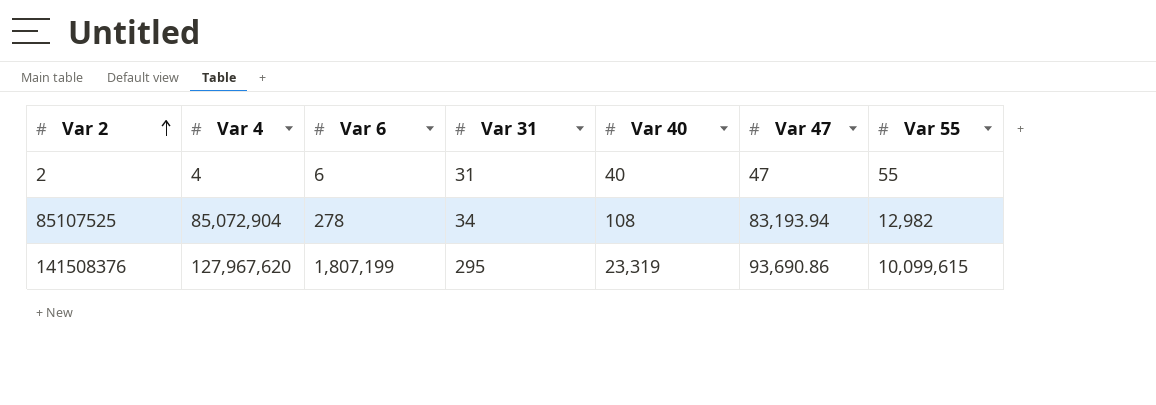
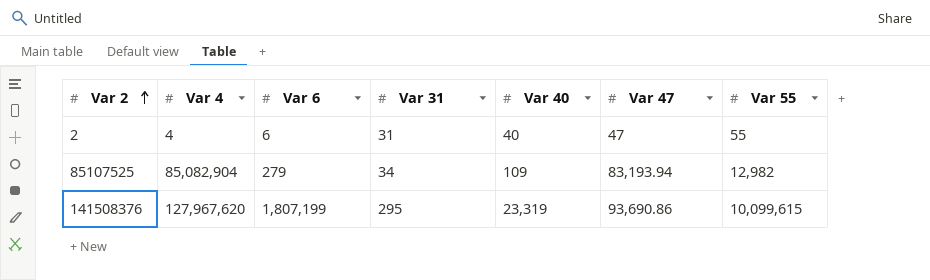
85107525 | Var 4: 85,072,904 -> 85,082,904
85107525 | Var 6: 278 -> 279
85107525 | Var 40: 108 -> 109

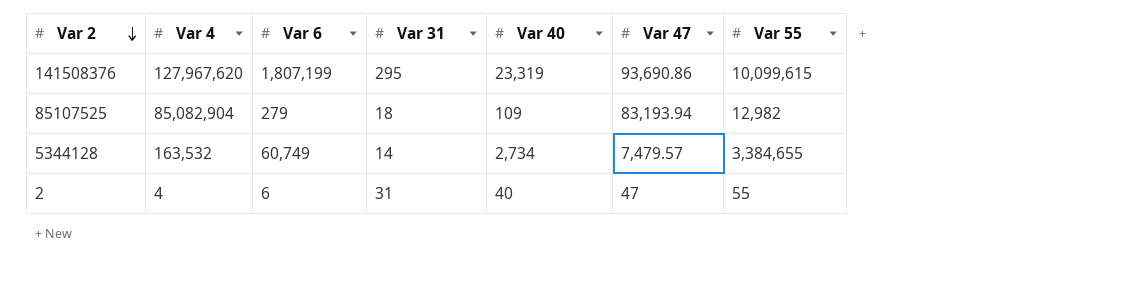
row order: Var 2 ascending -> Var 2 descending
85107525 | Var 31: 34 -> 18
row 5344128: none -> 163,532 | 60,749 | 14 | 2,734 | 7,479.57 | 3,384,655

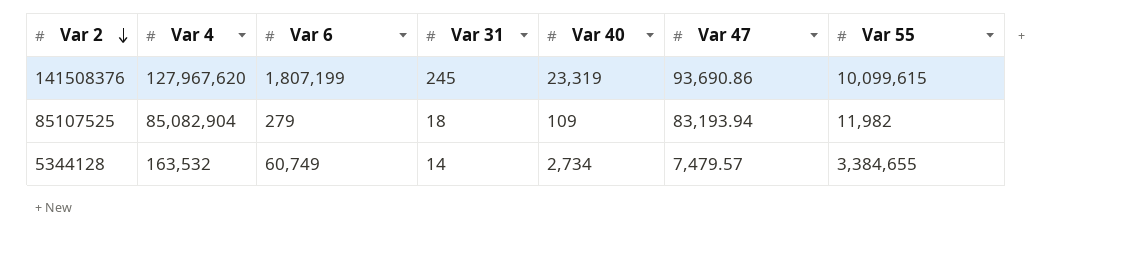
row 2: 4 | 6 | 31 | 40 | 47 | 55 -> none
141508376 | Var 31: 295 -> 245
85107525 | Var 55: 12,982 -> 11,982

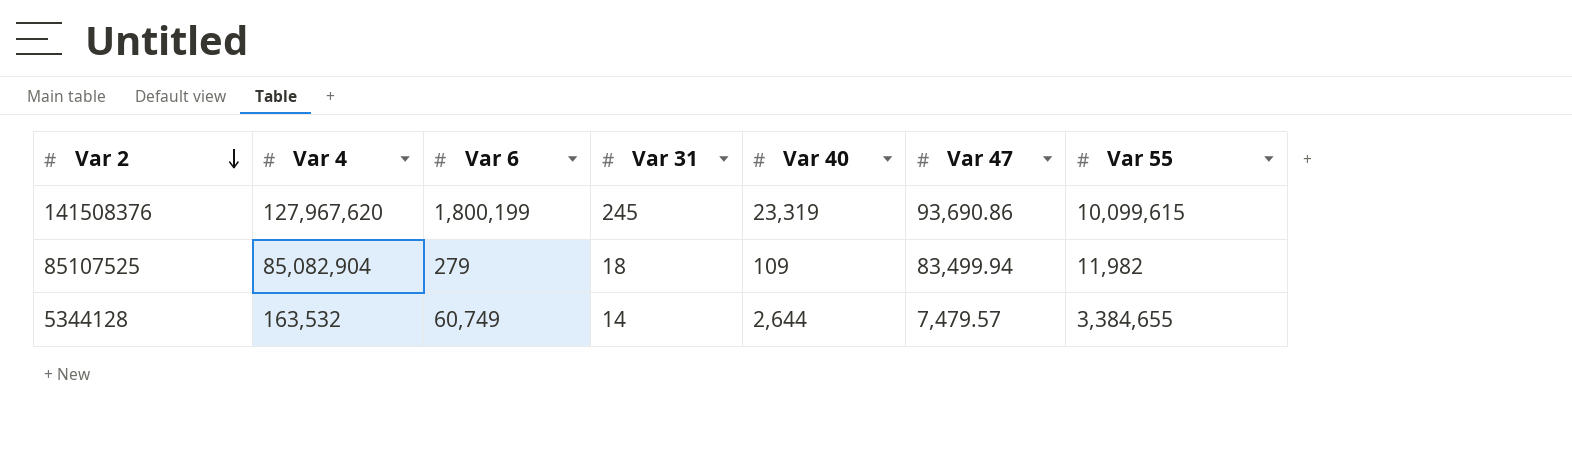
141508376 | Var 6: 1,807,199 -> 1,800,199
85107525 | Var 47: 83,193.94 -> 83,499.94
5344128 | Var 40: 2,734 -> 2,644

